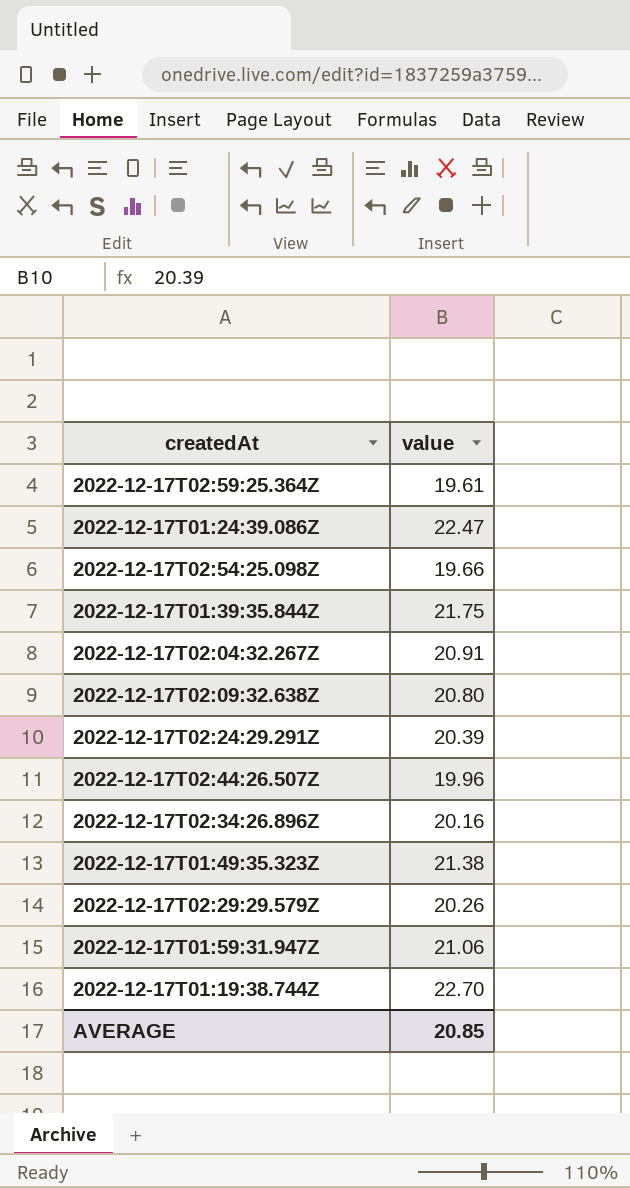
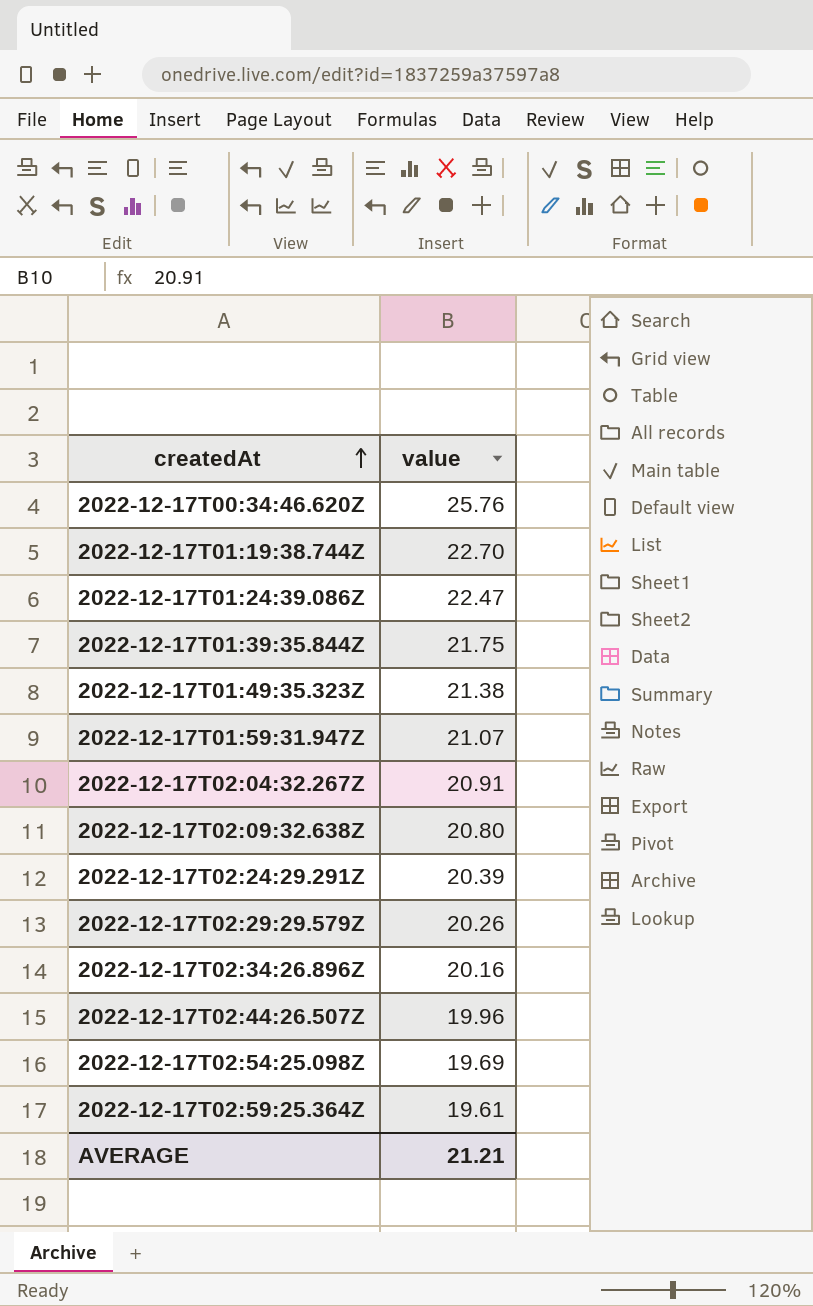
row order: none -> createdAt ascending
row 2022-12-17T00:34:46.620Z: none -> 25.76
2022-12-17T01:59:31.947Z | value: 21.06 -> 21.07
2022-12-17T02:54:25.098Z | value: 19.66 -> 19.69
AVERAGE | value: 20.85 -> 21.21

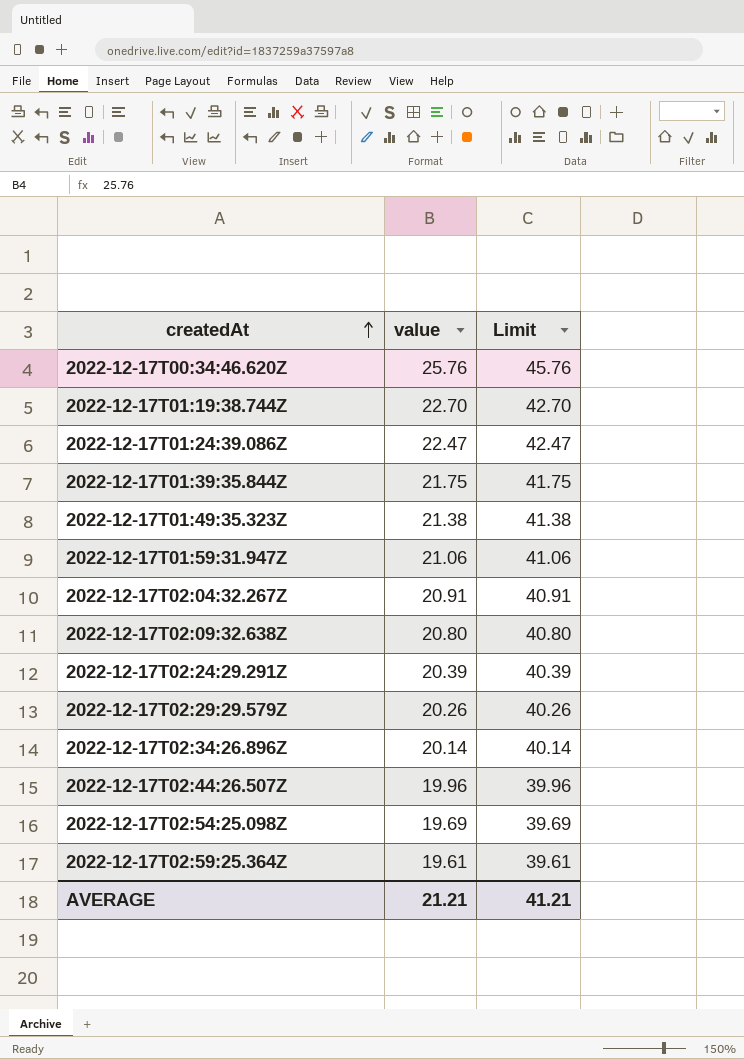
column Limit | formula: none -> [value] + 20
2022-12-17T01:59:31.947Z | value: 21.07 -> 21.06
2022-12-17T02:34:26.896Z | value: 20.16 -> 20.14

